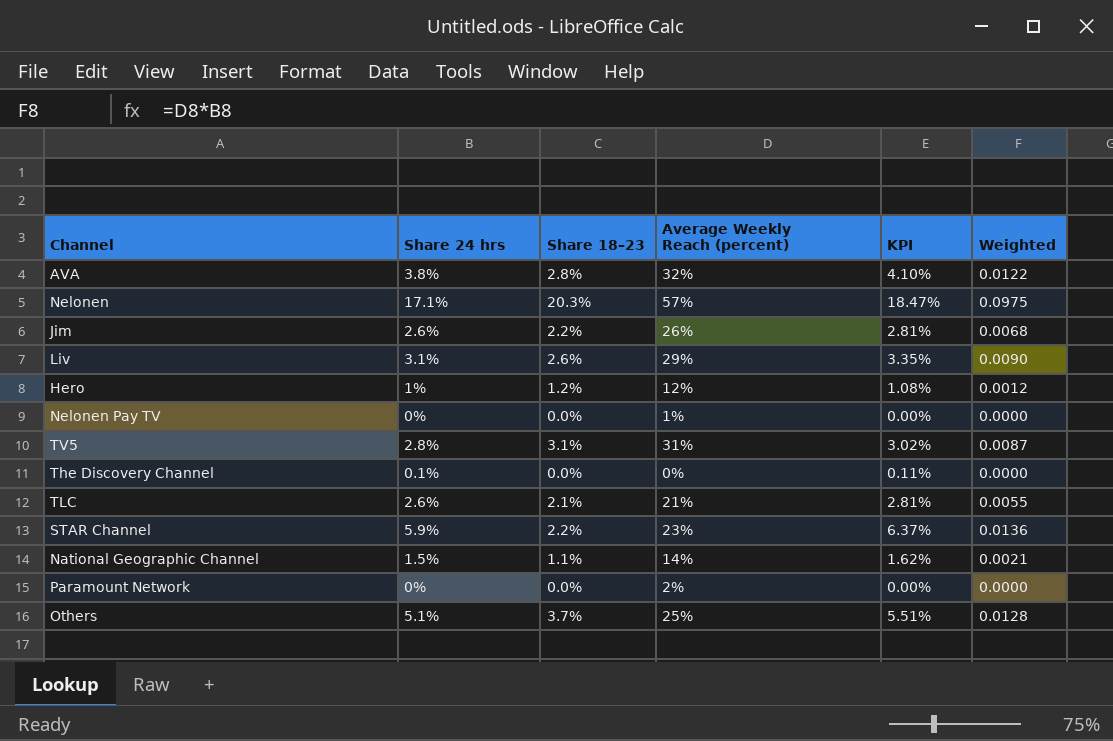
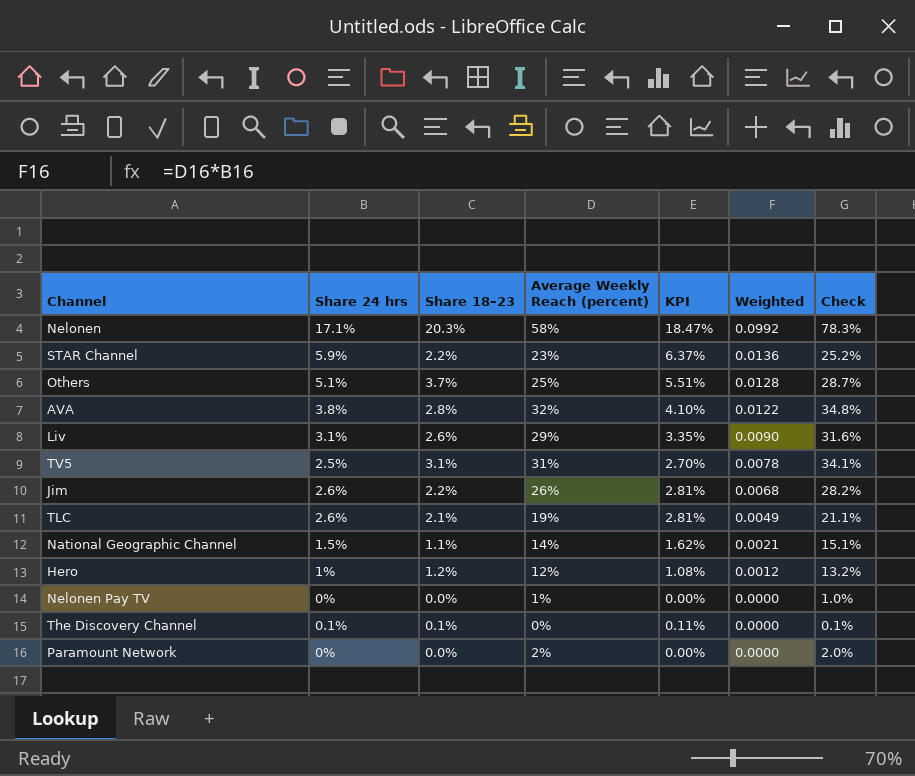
row order: none -> Weighted descending
column Check | formula: none -> [Share 18–23] + [Average Weekly Reach (percent)]
Nelonen | Average Weekly Reach (percent): 57% -> 58%
Nelonen | Weighted: 0.0975 -> 0.0992
TV5 | Share 24 hrs: 2.8% -> 2.5%
TV5 | KPI: 3.02% -> 2.70%
TV5 | Weighted: 0.0087 -> 0.0078
TLC | Average Weekly Reach (percent): 21% -> 19%
TLC | Weighted: 0.0055 -> 0.0049
The Discovery Channel | Share 18–23: 0.0% -> 0.1%

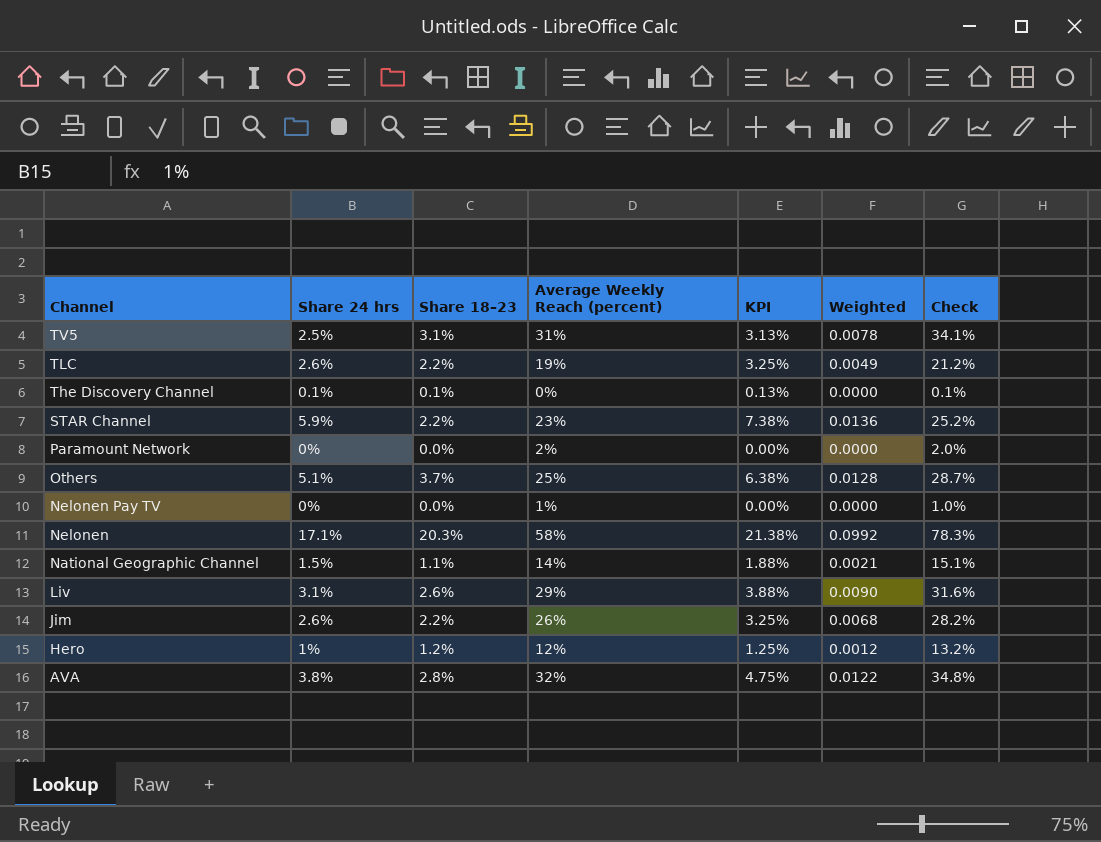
row order: Weighted descending -> Channel descending
column KPI | formula: [Share 24 hrs] * 1.08 -> [Share 24 hrs] * 1.25
TLC | Share 18–23: 2.1% -> 2.2%
TLC | Check: 21.1% -> 21.2%

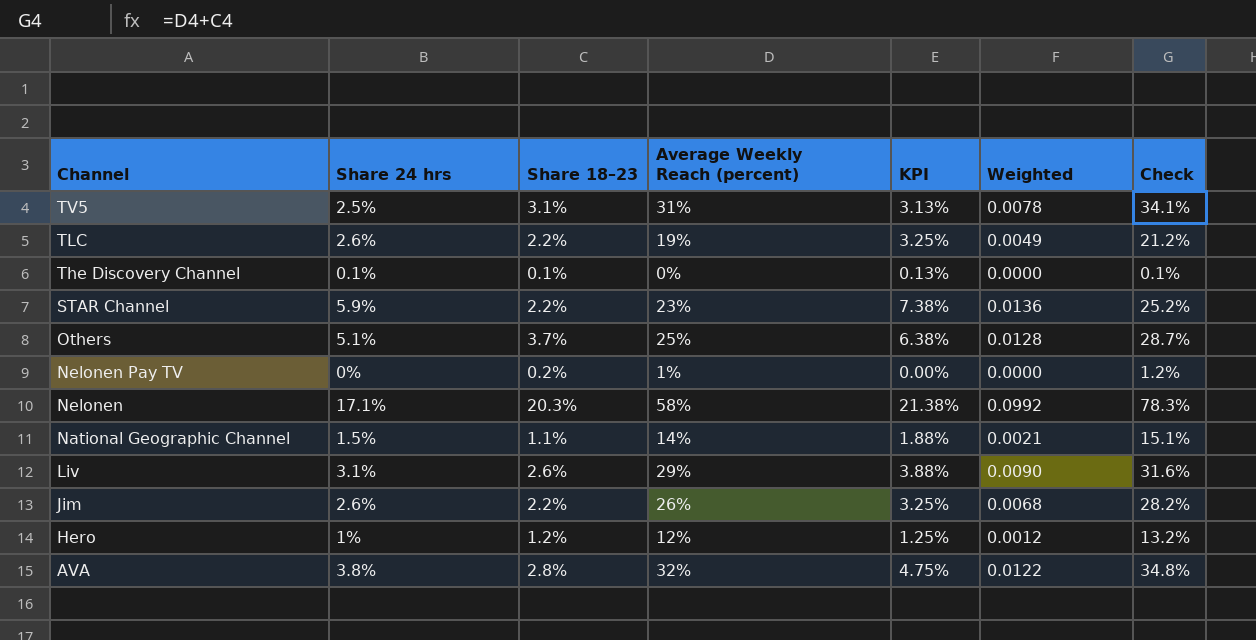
row Paramount Network: 0% | 0.0% | 2% | 0.00% | 0.0000 | 2.0% -> none
Nelonen Pay TV | Share 18–23: 0.0% -> 0.2%
Nelonen Pay TV | Check: 1.0% -> 1.2%

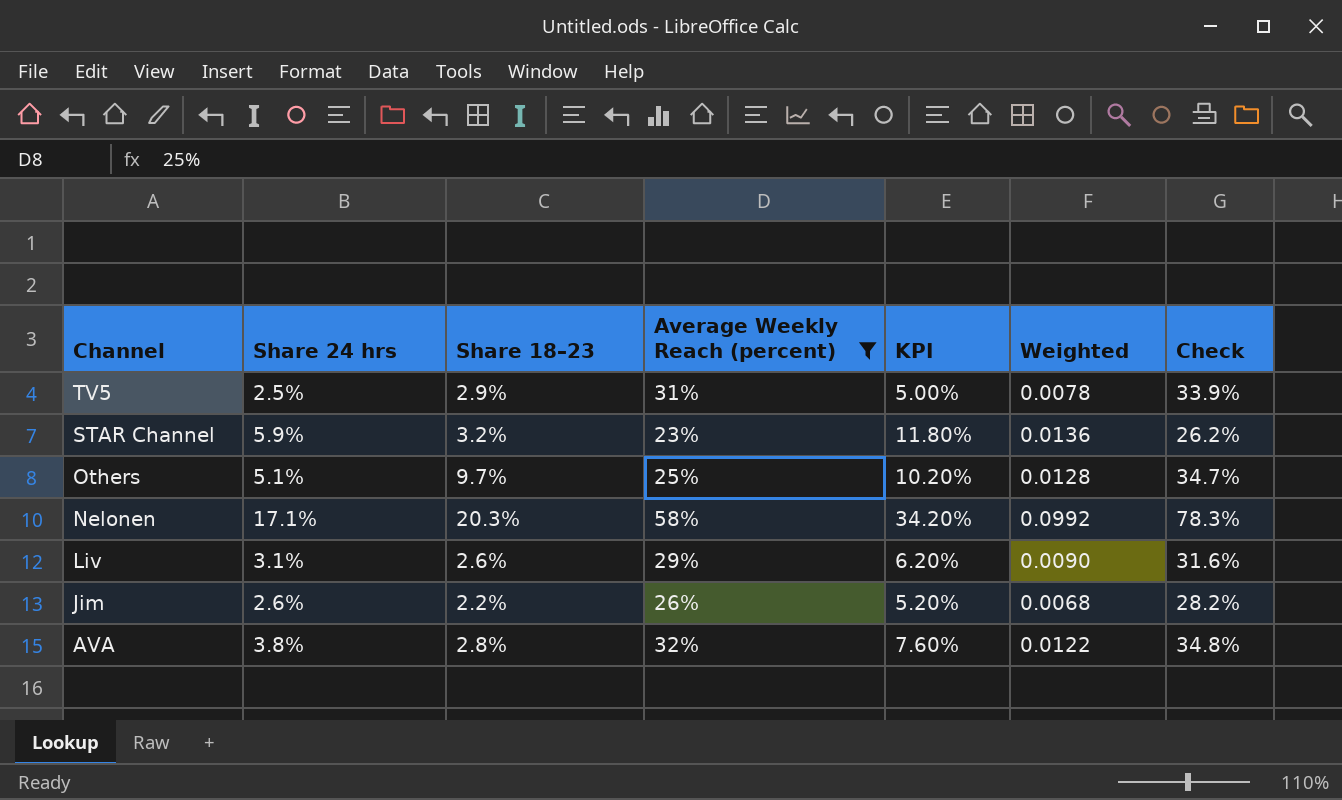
filter: none -> Average Weekly Reach (percent) >= 23%
column KPI | formula: [Share 24 hrs] * 1.25 -> [Share 24 hrs] * 2
TV5 | Share 18–23: 3.1% -> 2.9%
TV5 | Check: 34.1% -> 33.9%
STAR Channel | Share 18–23: 2.2% -> 3.2%
STAR Channel | Check: 25.2% -> 26.2%
Others | Share 18–23: 3.7% -> 9.7%
Others | Check: 28.7% -> 34.7%

